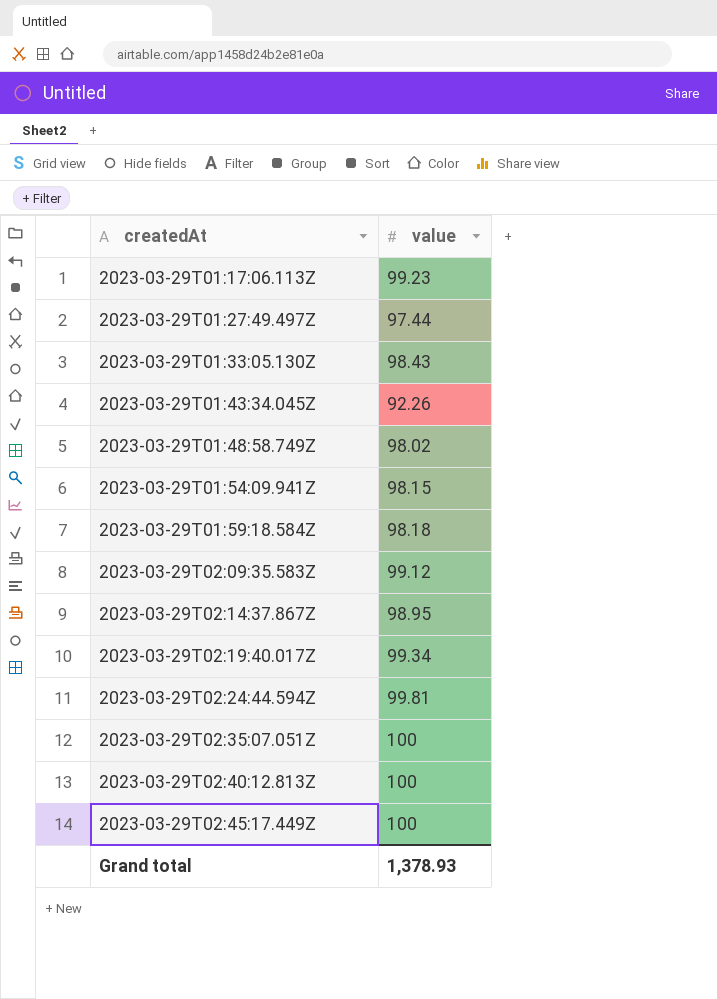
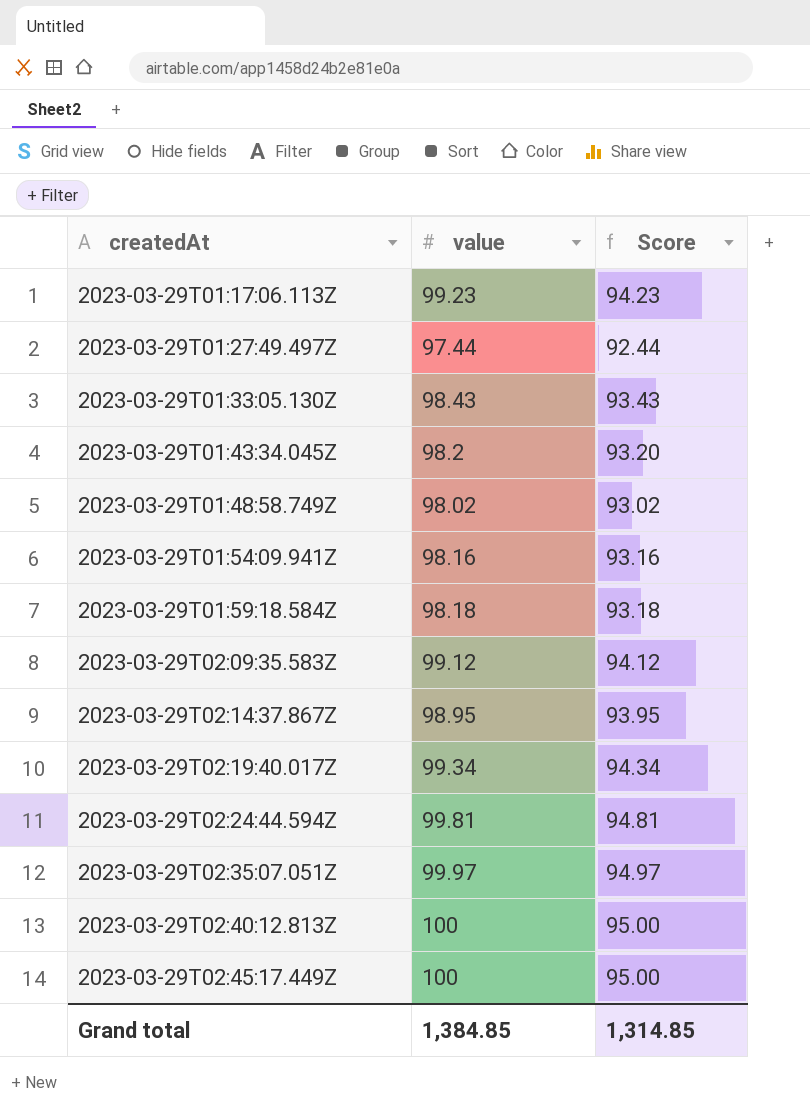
column Score | formula: none -> [value] - 5
2023-03-29T01:43:34.045Z | value: 92.26 -> 98.2
2023-03-29T01:54:09.941Z | value: 98.15 -> 98.16
2023-03-29T02:35:07.051Z | value: 100 -> 99.97
Grand total | value: 1,378.93 -> 1,384.85

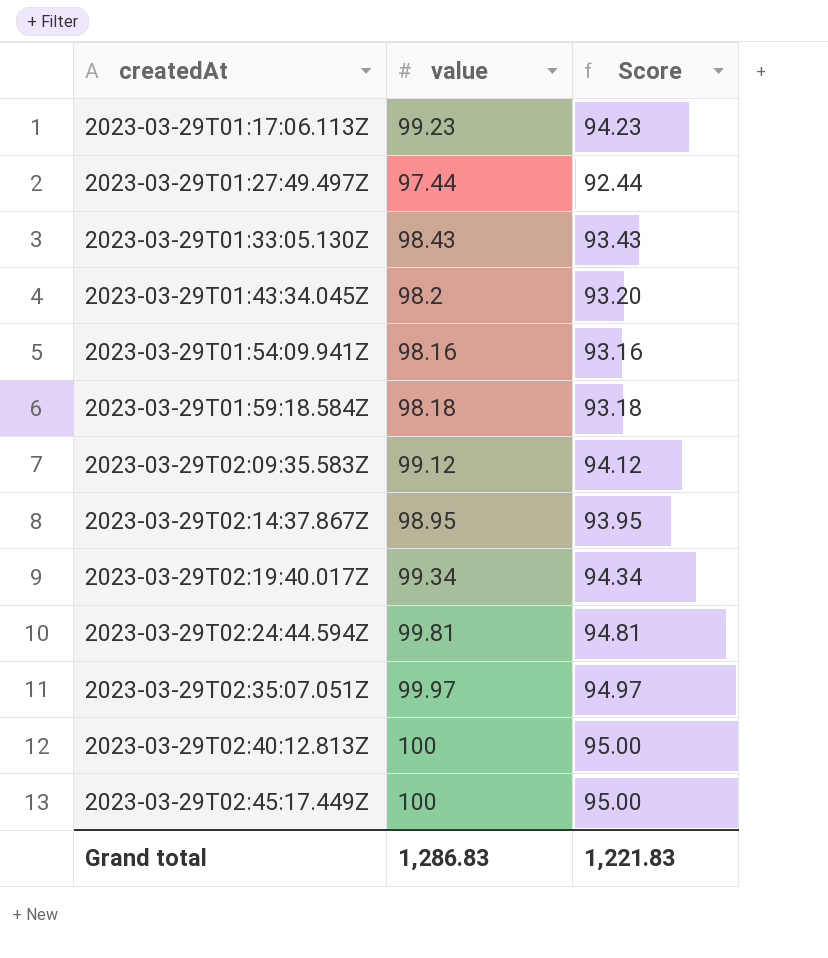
row 2023-03-29T01:48:58.749Z: 98.02 | 93.02 -> none
Grand total | value: 1,384.85 -> 1,286.83
Grand total | Score: 1,314.85 -> 1,221.83

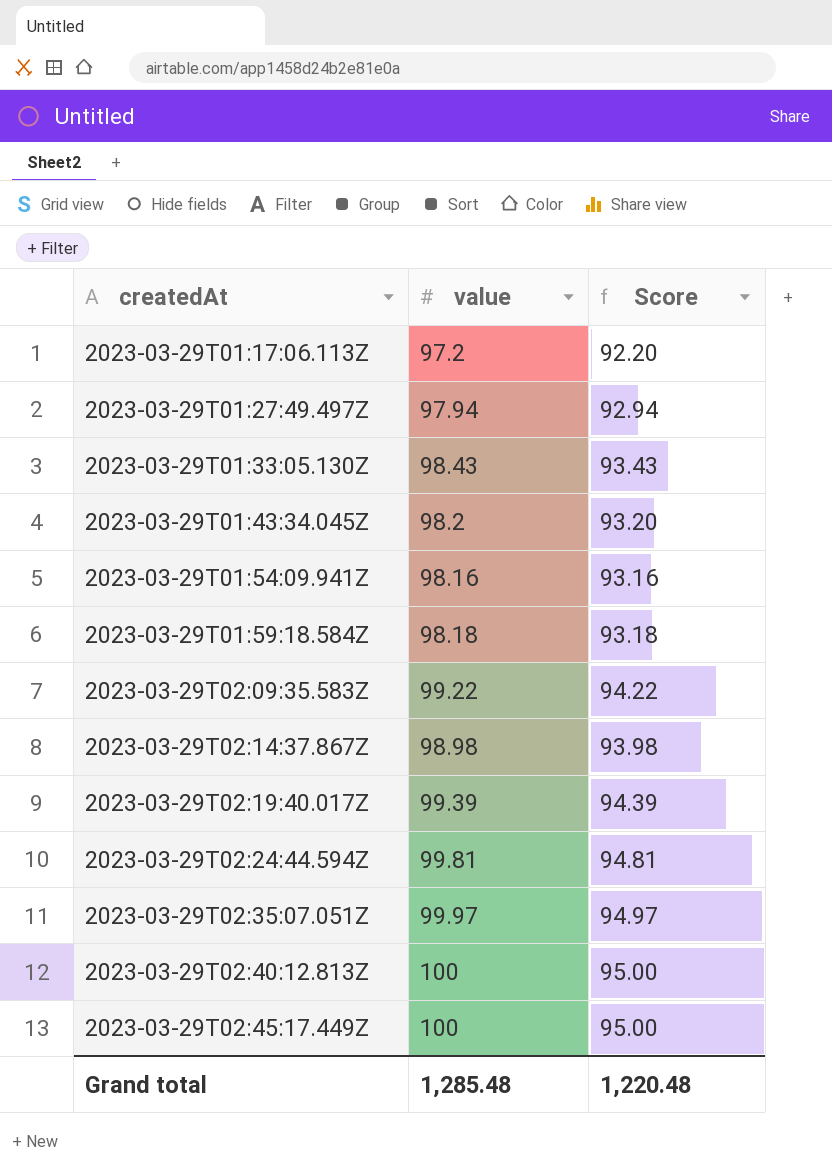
2023-03-29T01:17:06.113Z | value: 99.23 -> 97.2
2023-03-29T01:17:06.113Z | Score: 94.23 -> 92.20
2023-03-29T01:27:49.497Z | value: 97.44 -> 97.94
2023-03-29T01:27:49.497Z | Score: 92.44 -> 92.94
2023-03-29T02:09:35.583Z | value: 99.12 -> 99.22
2023-03-29T02:09:35.583Z | Score: 94.12 -> 94.22
2023-03-29T02:14:37.867Z | value: 98.95 -> 98.98
2023-03-29T02:14:37.867Z | Score: 93.95 -> 93.98
2023-03-29T02:19:40.017Z | value: 99.34 -> 99.39
2023-03-29T02:19:40.017Z | Score: 94.34 -> 94.39
Grand total | value: 1,286.83 -> 1,285.48
Grand total | Score: 1,221.83 -> 1,220.48

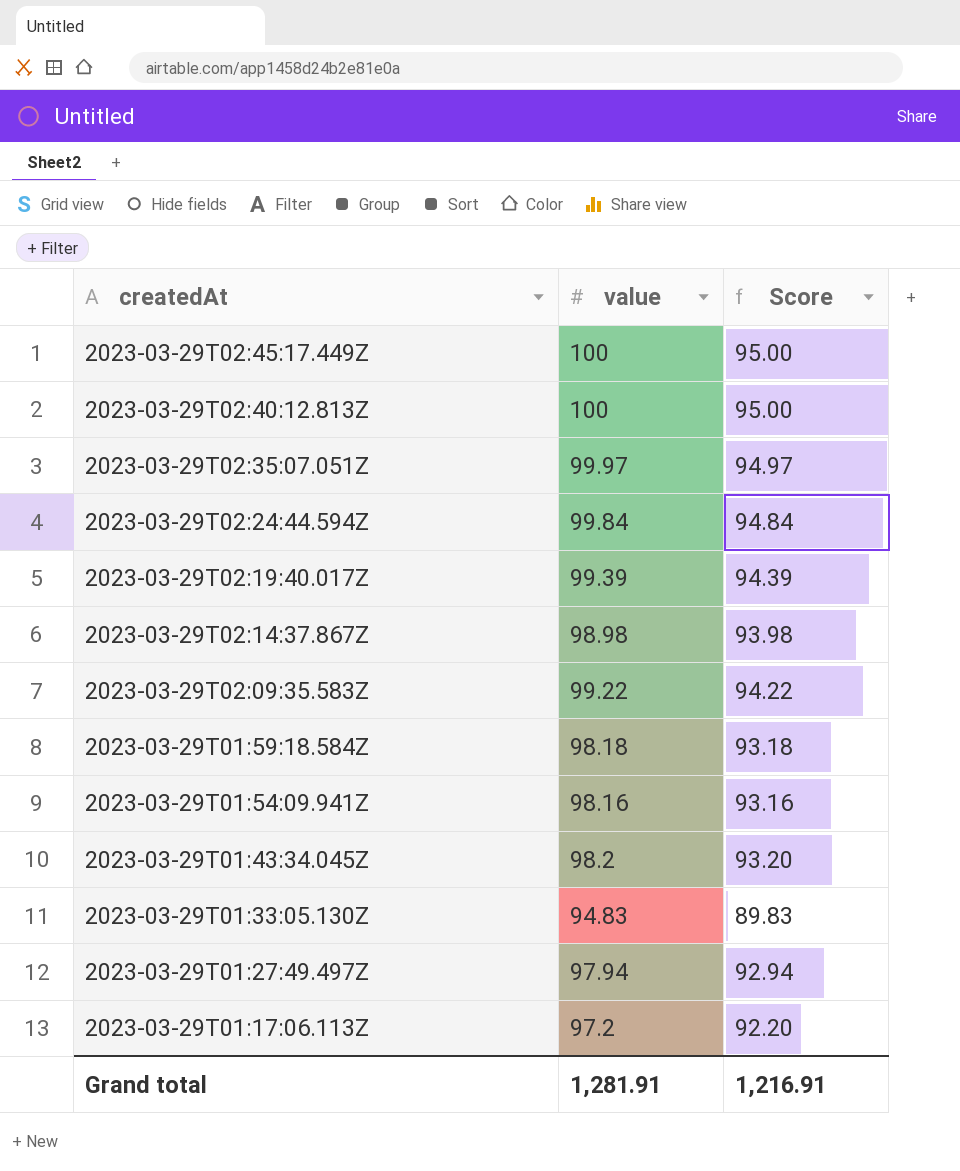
row order: createdAt ascending -> createdAt descending
2023-03-29T02:24:44.594Z | value: 99.81 -> 99.84
2023-03-29T02:24:44.594Z | Score: 94.81 -> 94.84
2023-03-29T01:33:05.130Z | value: 98.43 -> 94.83
2023-03-29T01:33:05.130Z | Score: 93.43 -> 89.83
Grand total | value: 1,285.48 -> 1,281.91
Grand total | Score: 1,220.48 -> 1,216.91

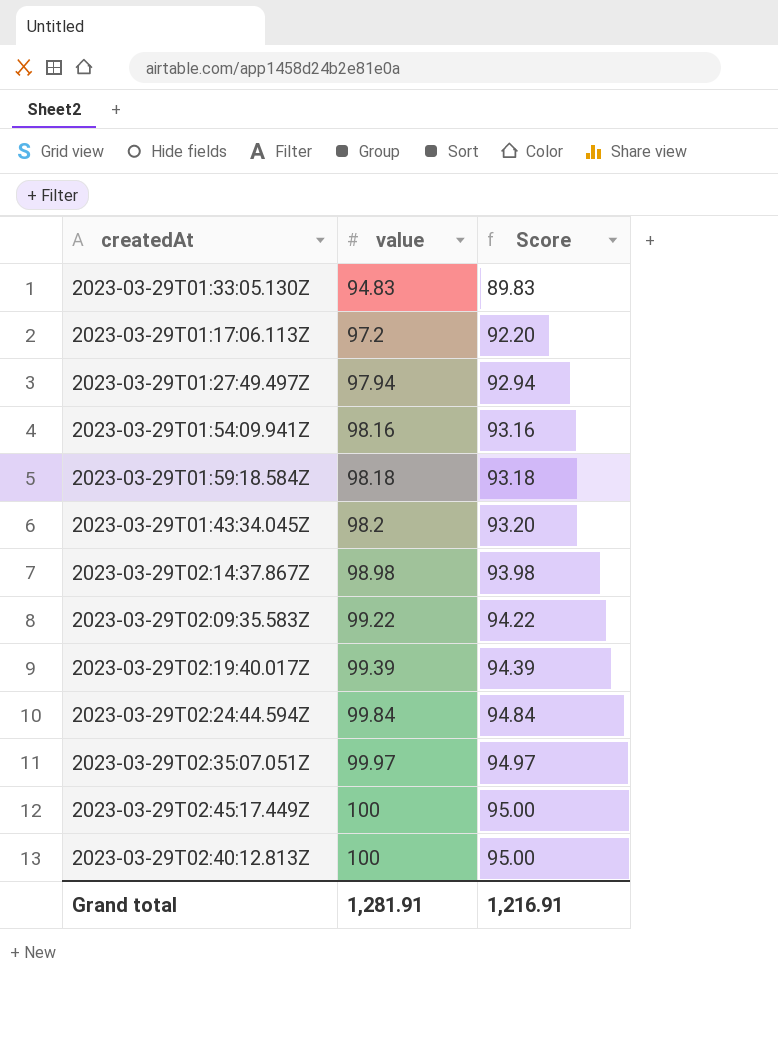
row order: createdAt descending -> value ascending

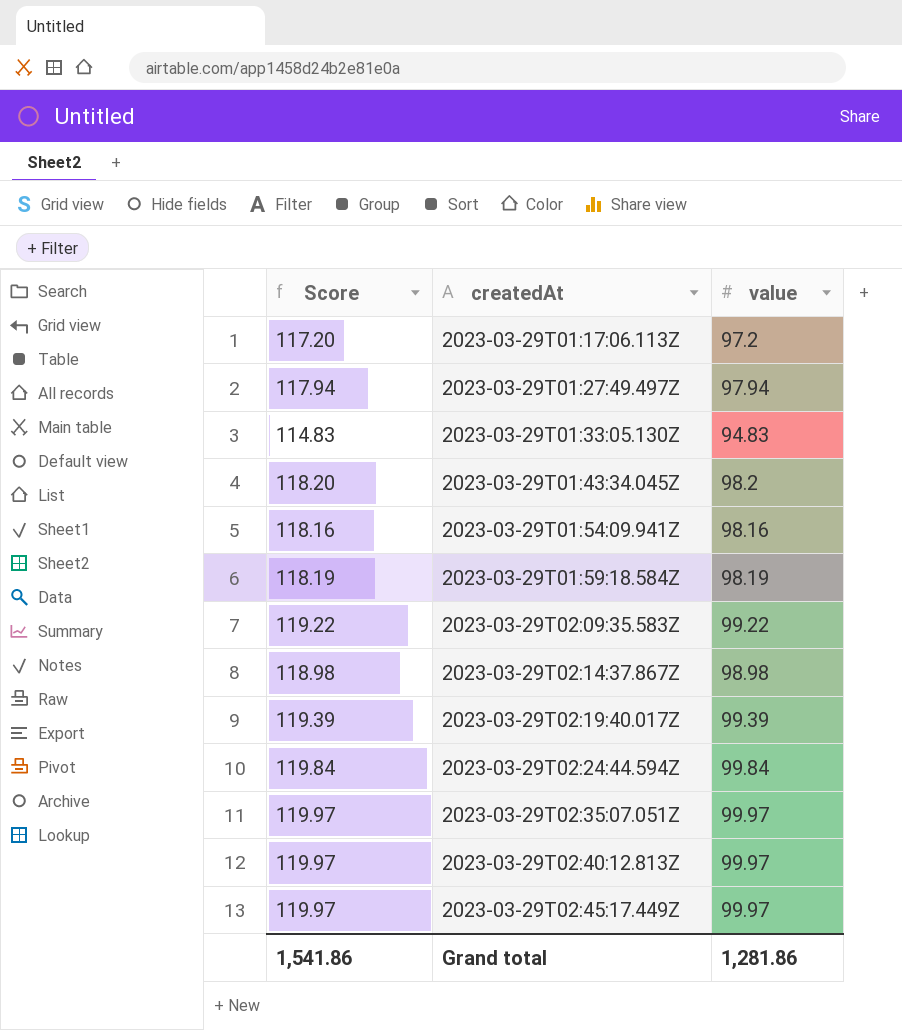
row order: value ascending -> createdAt ascending
column Score | formula: [value] - 5 -> [value] + 20
column Score | position: 3 -> 1
2023-03-29T01:59:18.584Z | value: 98.18 -> 98.19
2023-03-29T02:40:12.813Z | value: 100 -> 99.97
2023-03-29T02:45:17.449Z | value: 100 -> 99.97
Grand total | Score: 1,216.91 -> 1,541.86
Grand total | value: 1,281.91 -> 1,281.86

